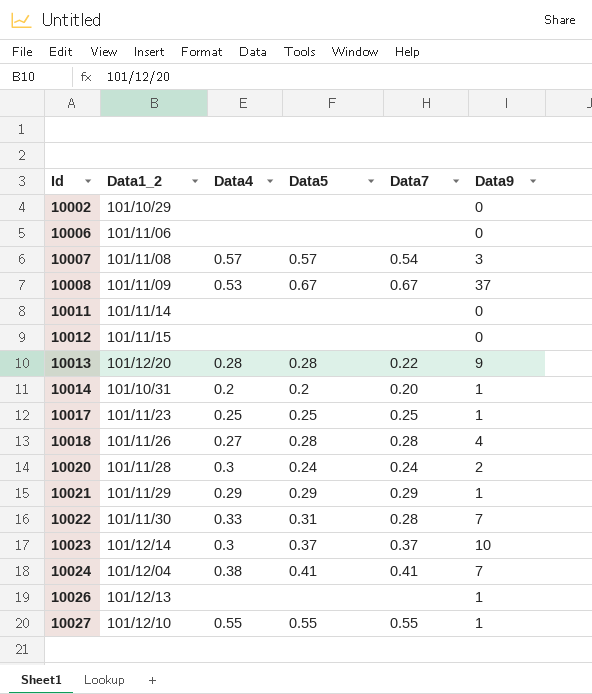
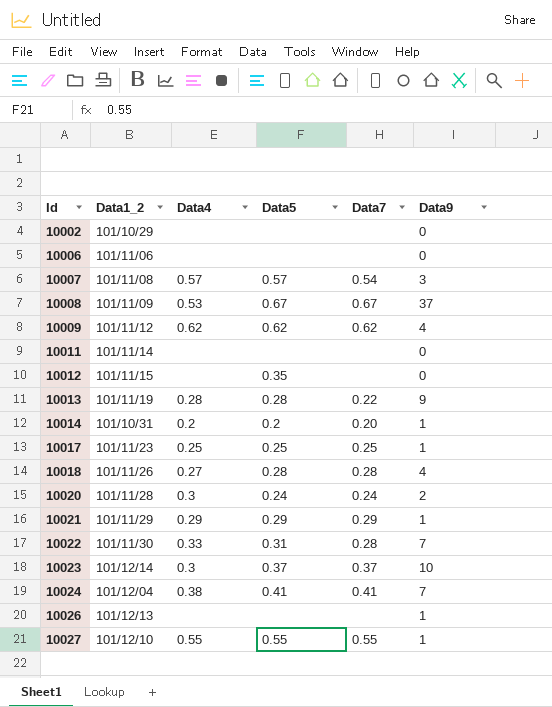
row 10009: none -> 101/11/12 | 0.62 | 0.62 | 0.62 | 4
10012 | Data5: none -> 0.35
10013 | Data1_2: 101/12/20 -> 101/11/19

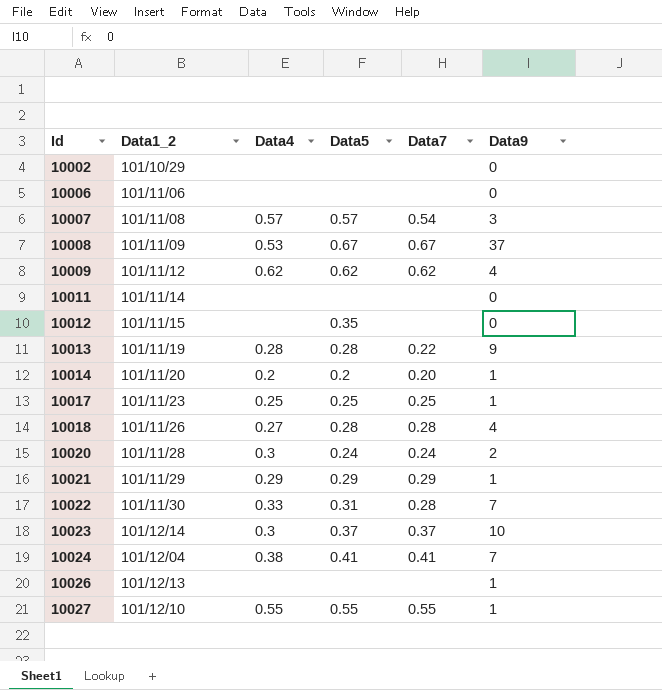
10014 | Data1_2: 101/10/31 -> 101/11/20

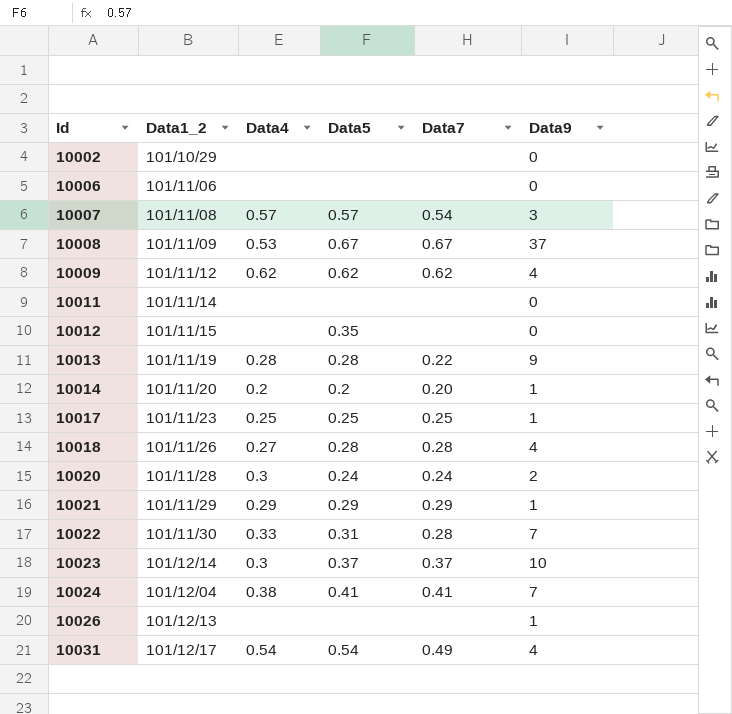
row 10027: 101/12/10 | 0.55 | 0.55 | 0.55 | 1 -> none
row 10031: none -> 101/12/17 | 0.54 | 0.54 | 0.49 | 4

